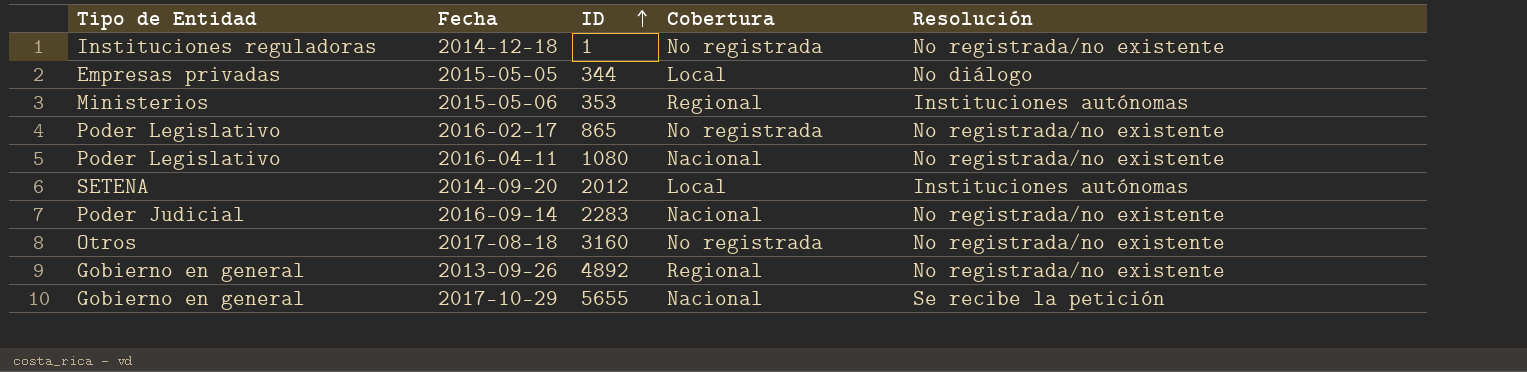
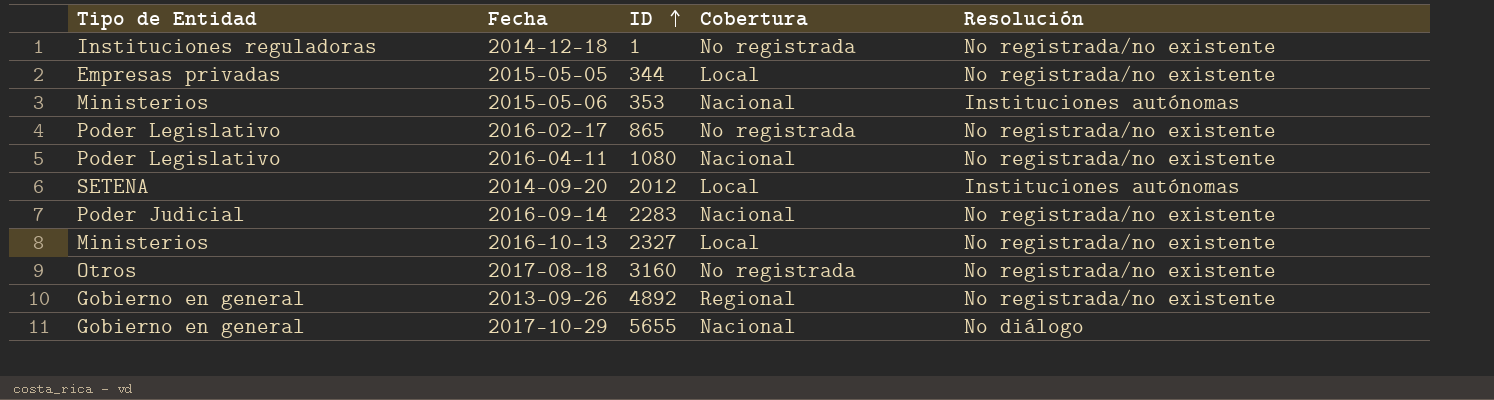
2015-05-05 | Resolución: No diálogo -> No registrada/no existente
2015-05-06 | Cobertura: Regional -> Nacional
row 2016-10-13: none -> Ministerios | 2327 | Local | No registrada/no existente
2017-10-29 | Resolución: Se recibe la petición -> No diálogo

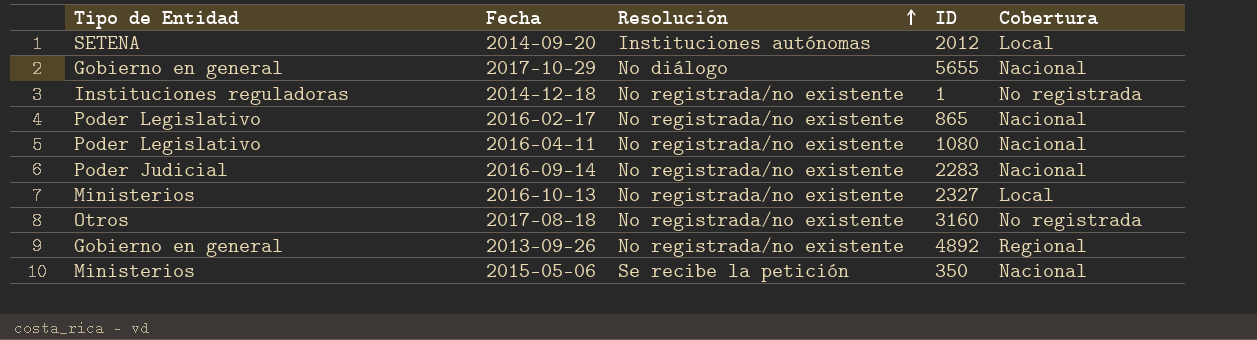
row order: ID ascending -> Resolución ascending
column Resolución | position: 5 -> 3
row 2015-05-05: Empresas privadas | 344 | Local | No registrada/no existente -> none
2016-02-17 | Cobertura: No registrada -> Nacional
2015-05-06 | Resolución: Instituciones autónomas -> Se recibe la petición
2015-05-06 | ID: 353 -> 350

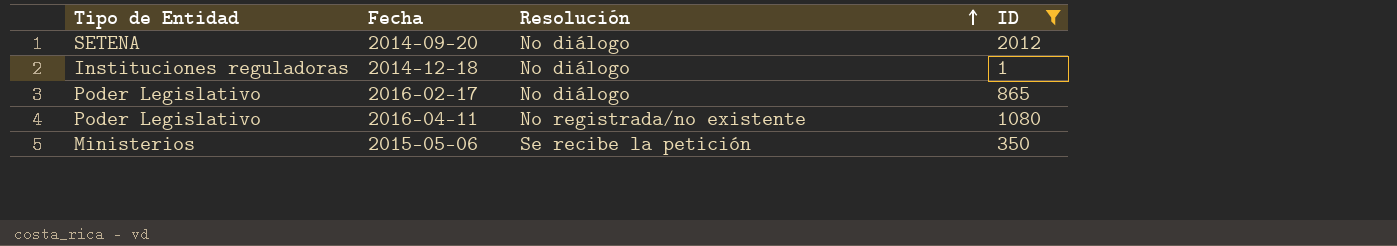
filter: none -> ID <= 2012
column Cobertura | position: 5 -> none
2014-09-20 | Resolución: Instituciones autónomas -> No diálogo
2014-12-18 | Resolución: No registrada/no existente -> No diálogo
2016-02-17 | Resolución: No registrada/no existente -> No diálogo

